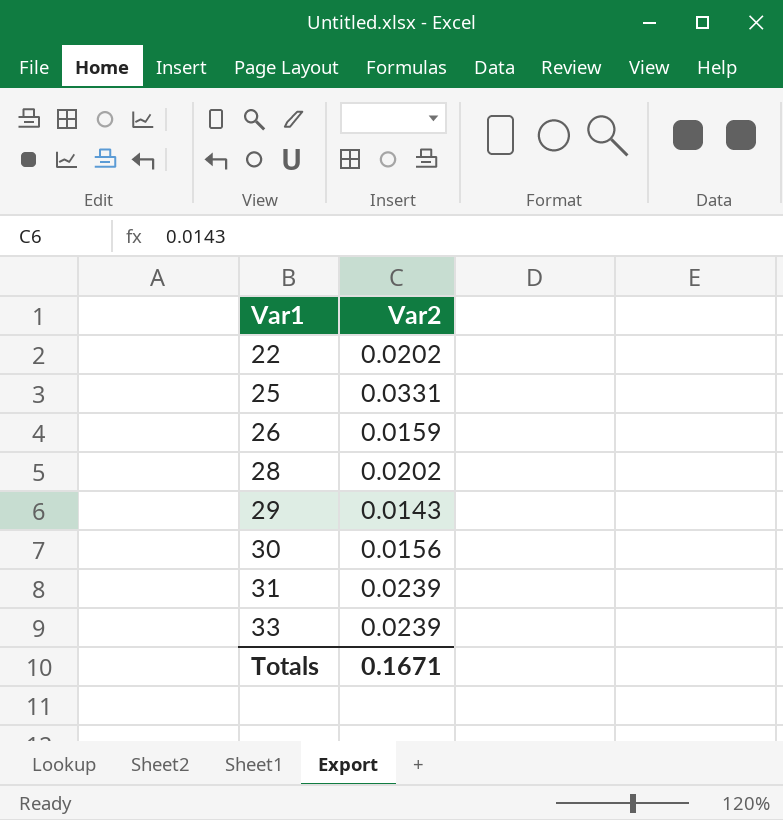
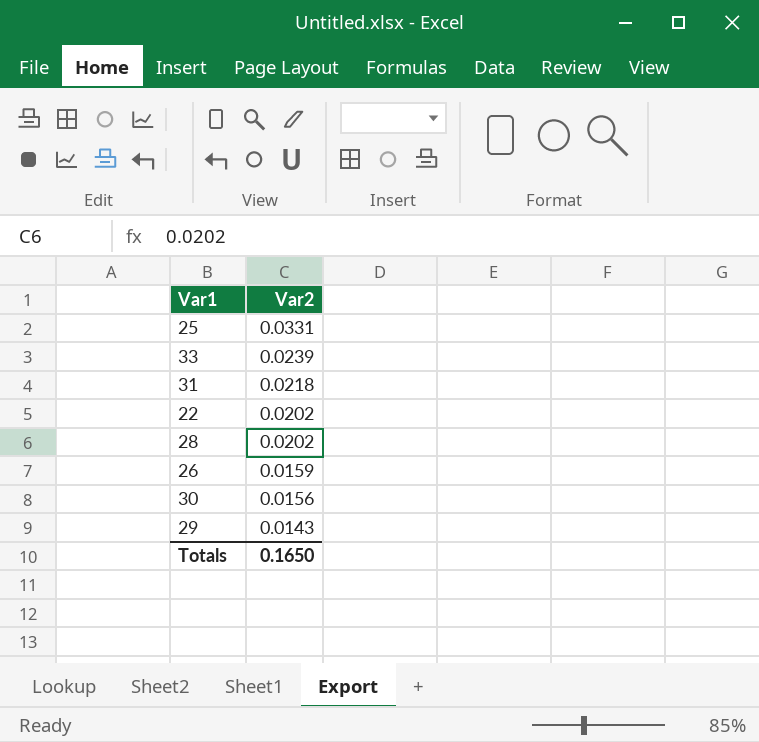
row order: Var1 ascending -> Var2 descending
31 | Var2: 0.0239 -> 0.0218
Totals | Var2: 0.1671 -> 0.1650

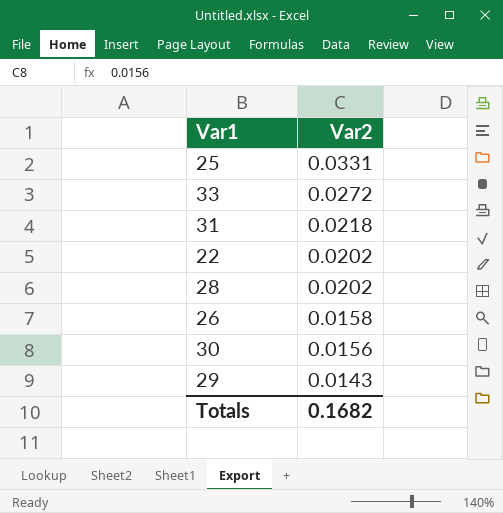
33 | Var2: 0.0239 -> 0.0272
26 | Var2: 0.0159 -> 0.0158
Totals | Var2: 0.1650 -> 0.1682

